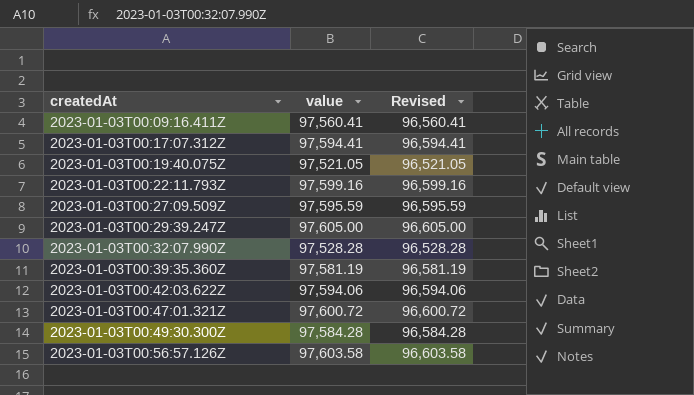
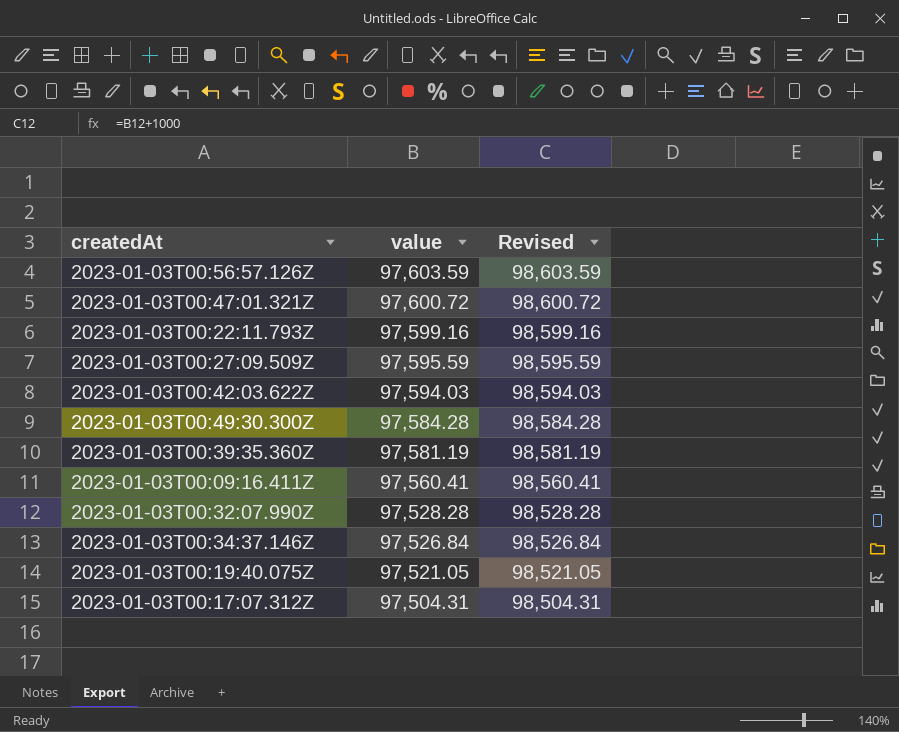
row order: createdAt ascending -> value descending
column Revised | formula: [value] - 1000 -> [value] + 1000
row 2023-01-03T00:29:39.247Z: 97,605.00 | 96,605.00 -> none
2023-01-03T00:56:57.126Z | value: 97,603.58 -> 97,603.59
2023-01-03T00:42:03.622Z | value: 97,594.06 -> 97,594.03
row 2023-01-03T00:34:37.146Z: none -> 97,526.84 | 98,526.84
2023-01-03T00:17:07.312Z | value: 97,594.41 -> 97,504.31

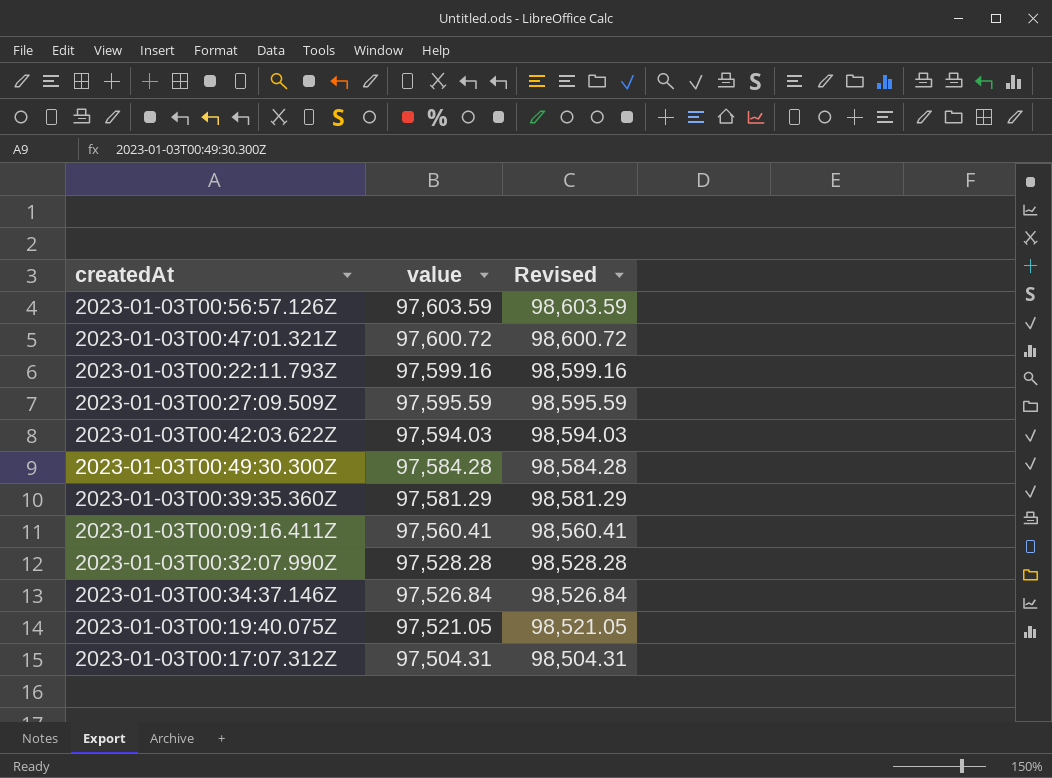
2023-01-03T00:39:35.360Z | value: 97,581.19 -> 97,581.29
2023-01-03T00:39:35.360Z | Revised: 98,581.19 -> 98,581.29

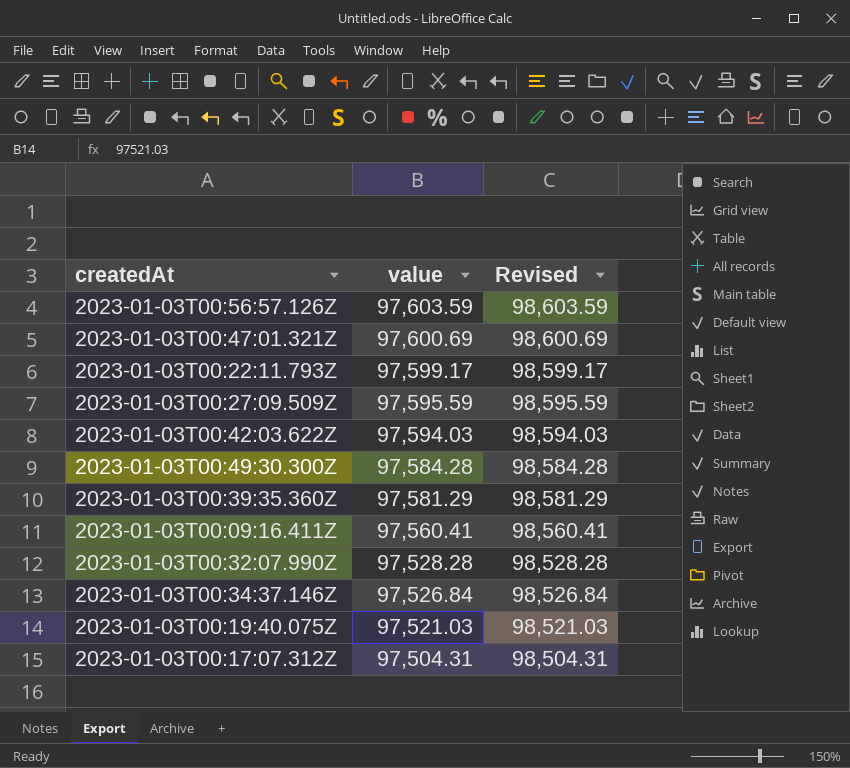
2023-01-03T00:47:01.321Z | value: 97,600.72 -> 97,600.69
2023-01-03T00:47:01.321Z | Revised: 98,600.72 -> 98,600.69
2023-01-03T00:22:11.793Z | value: 97,599.16 -> 97,599.17
2023-01-03T00:22:11.793Z | Revised: 98,599.16 -> 98,599.17
2023-01-03T00:19:40.075Z | value: 97,521.05 -> 97,521.03
2023-01-03T00:19:40.075Z | Revised: 98,521.05 -> 98,521.03

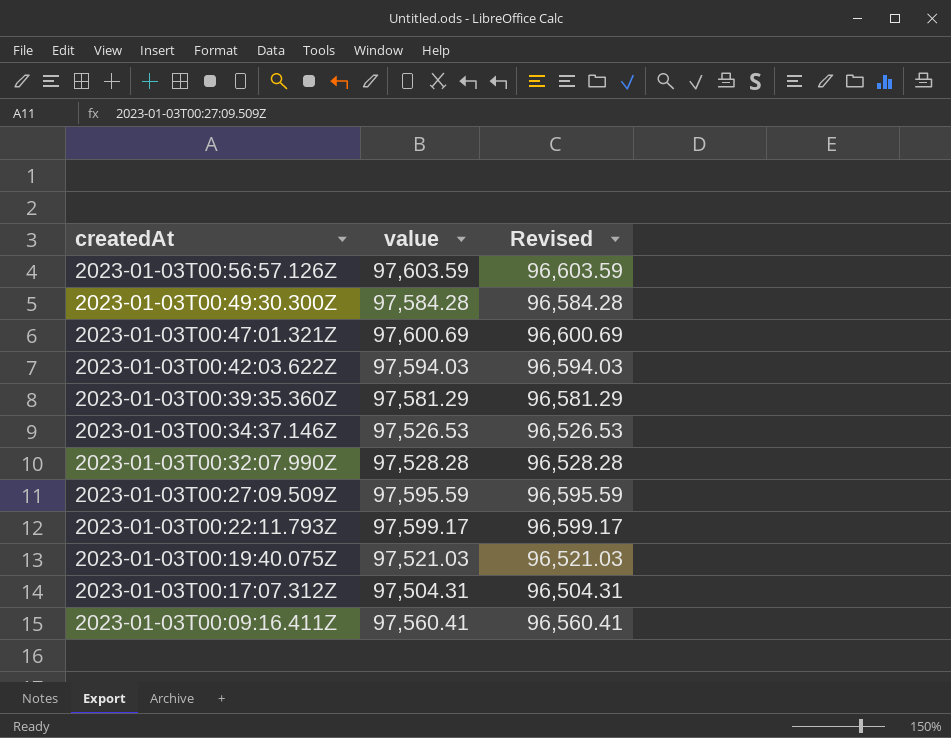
row order: value descending -> createdAt descending
column Revised | formula: [value] + 1000 -> [value] - 1000
2023-01-03T00:34:37.146Z | value: 97,526.84 -> 97,526.53

